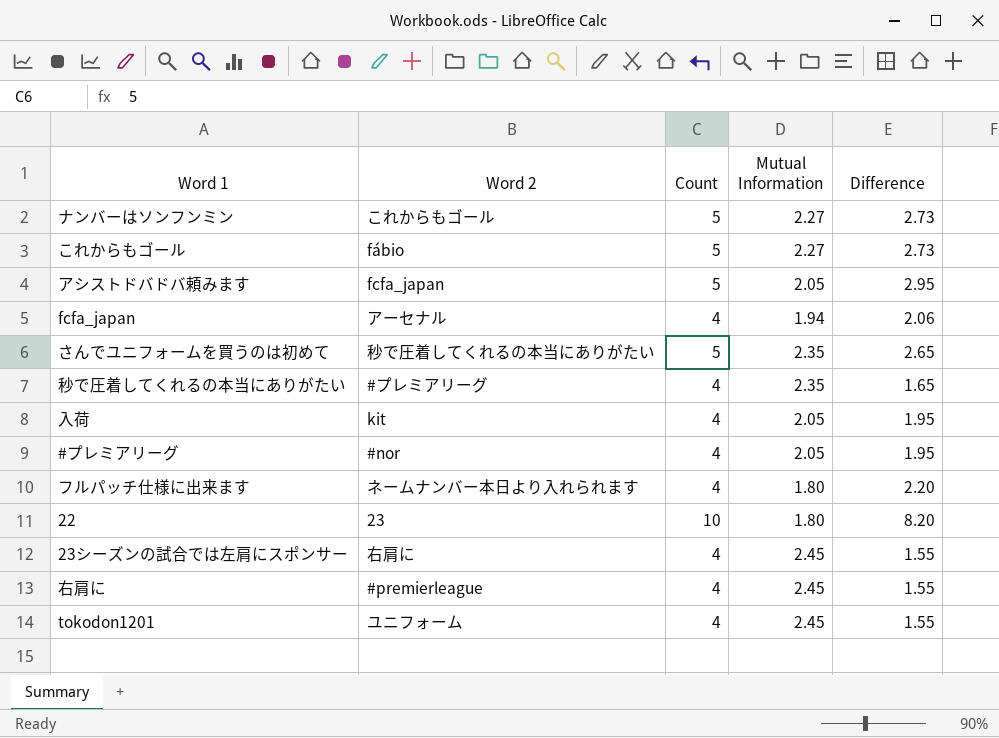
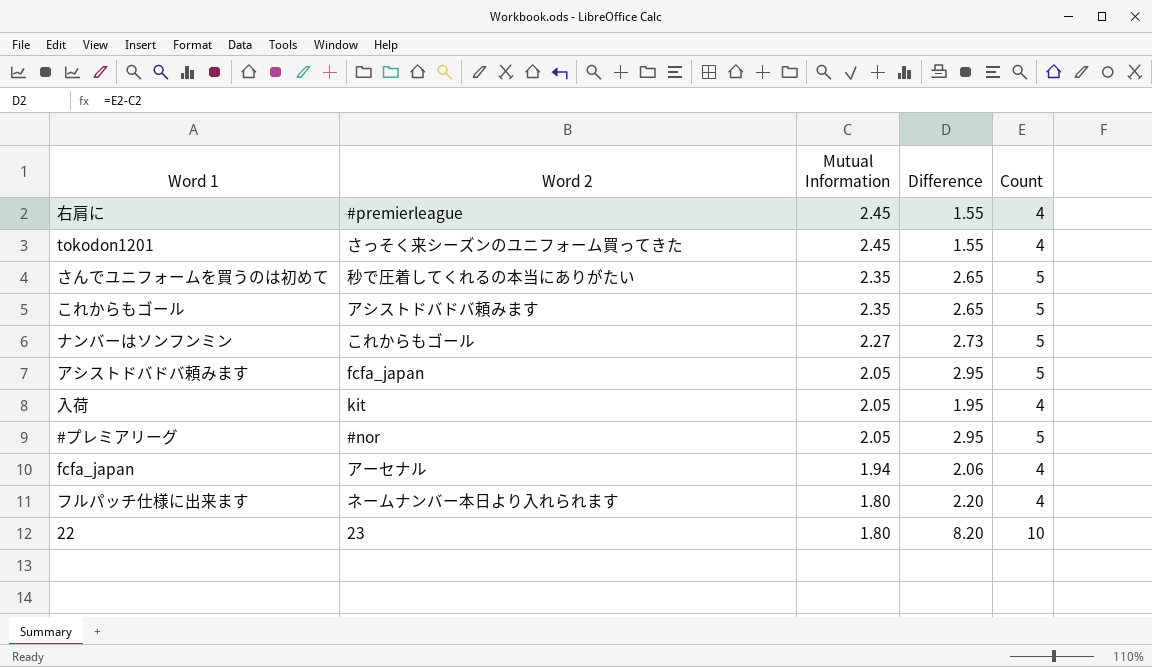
row order: none -> Mutual Information descending
column Count | position: 3 -> 5
row 秒で圧着してくれるの本当にありがたい: #プレミアリーグ | 4 | 2.35 | 1.65 -> none
row 23シーズンの試合では左肩にスポンサー: 右肩に | 4 | 2.45 | 1.55 -> none
tokodon1201 | Word 2: ユニフォーム -> さっそく来シーズンのユニフォーム買ってきた
これからもゴール | Word 2: fábio -> アシストドバドバ頼みます
これからもゴール | Mutual Information: 2.27 -> 2.35
これからもゴール | Difference: 2.73 -> 2.65
#プレミアリーグ | Difference: 1.95 -> 2.95
#プレミアリーグ | Count: 4 -> 5

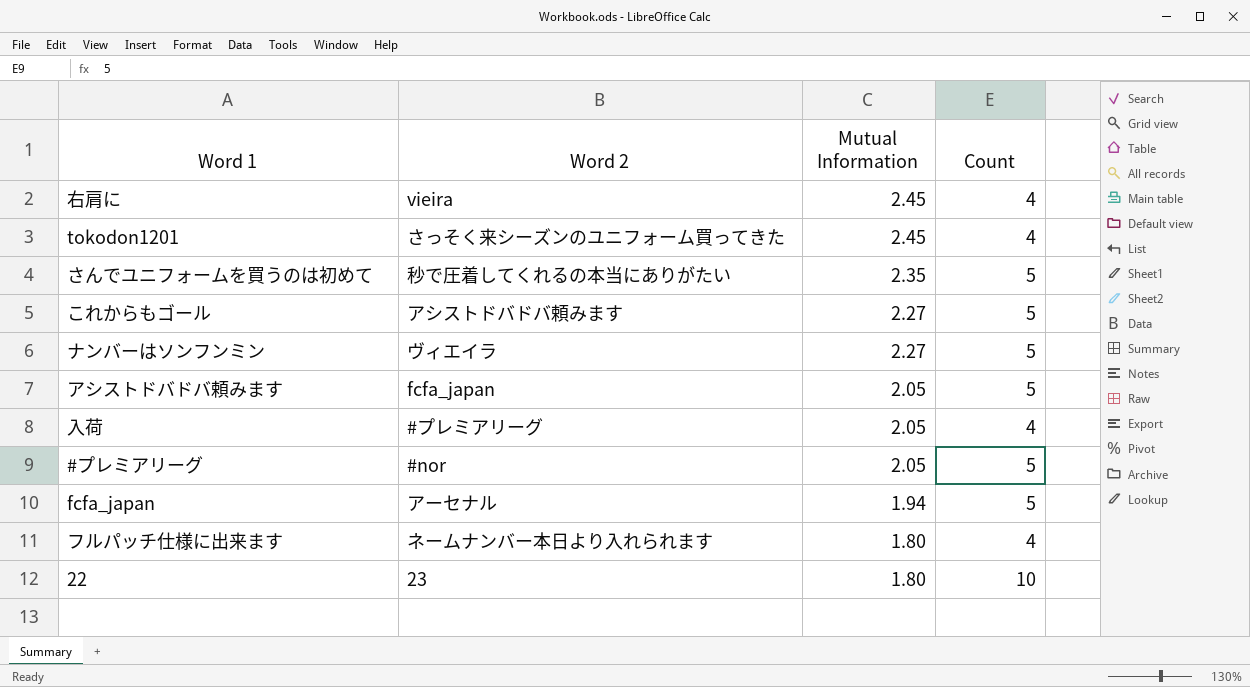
column Difference | formula: [Count] - [Mutual Information] -> none
右肩に | Word 2: #premierleague -> vieira
これからもゴール | Mutual Information: 2.35 -> 2.27
ナンバーはソンフンミン | Word 2: これからもゴール -> ヴィエイラ
入荷 | Word 2: kit -> #プレミアリーグ
fcfa_japan | Count: 4 -> 5

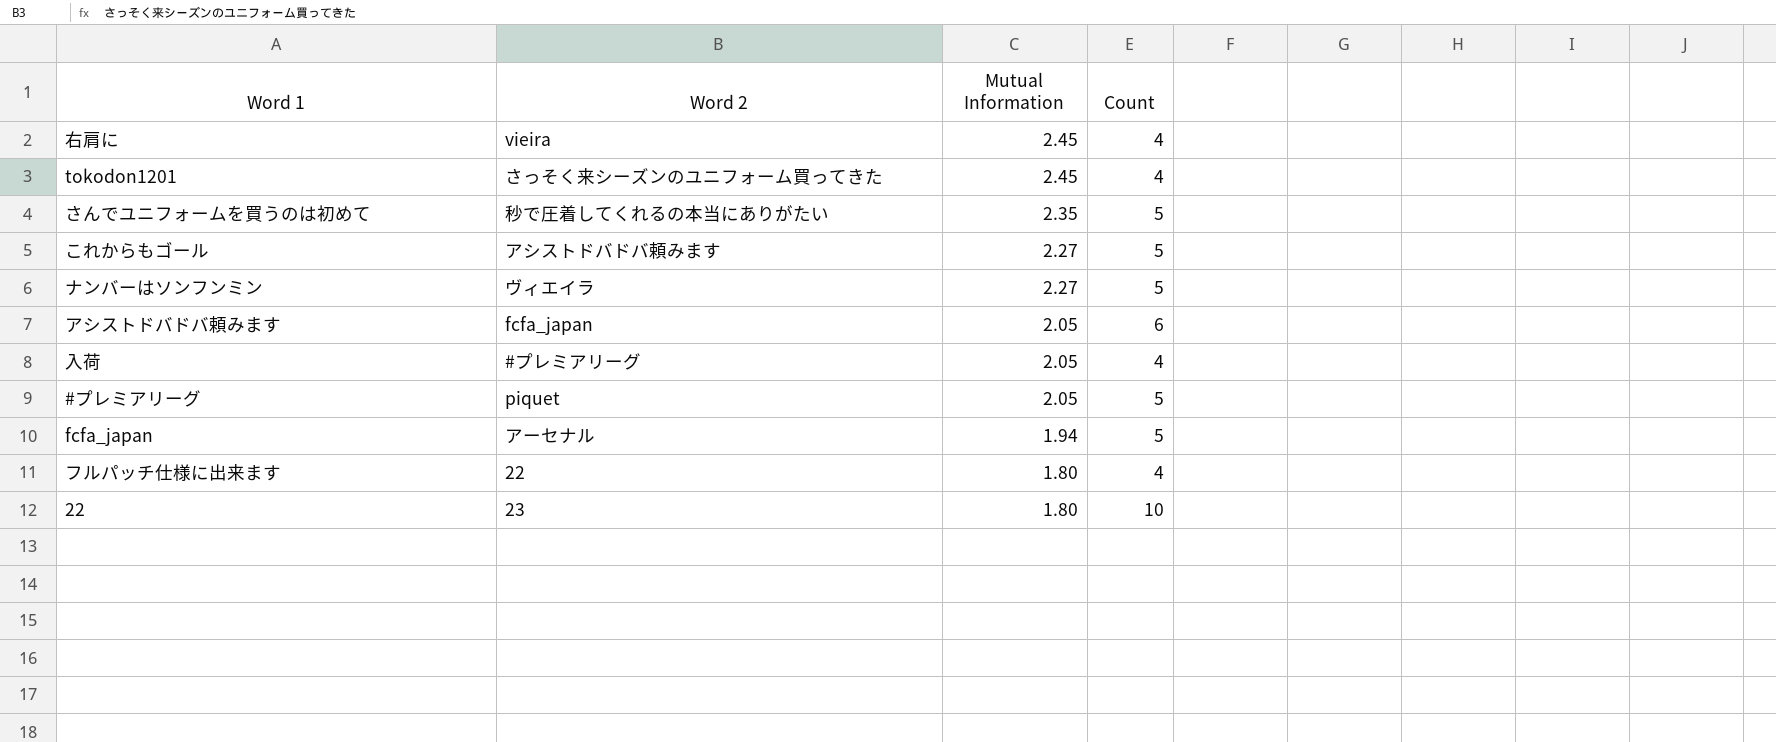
アシストドバドバ頼みます | Count: 5 -> 6
#プレミアリーグ | Word 2: #nor -> piquet
フルパッチ仕様に出来ます | Word 2: ネームナンバー本日より入れられます -> 22

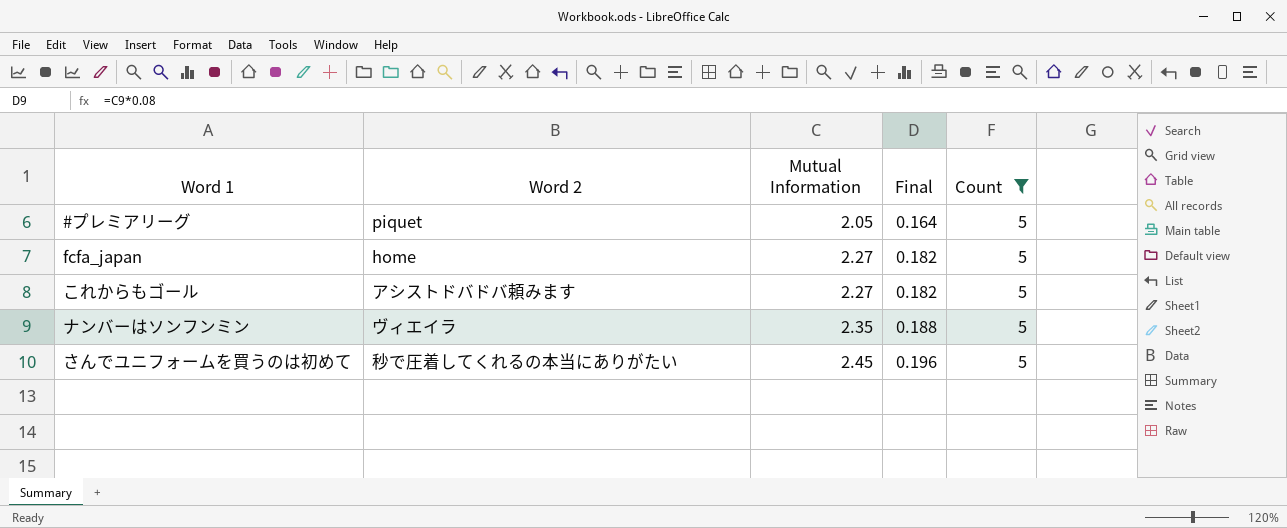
filter: none -> Count = 5
row order: Mutual Information descending -> Mutual Information ascending
column Final | formula: none -> [Mutual Information] * 0.08
fcfa_japan | Word 2: アーセナル -> home
fcfa_japan | Mutual Information: 1.94 -> 2.27
ナンバーはソンフンミン | Mutual Information: 2.27 -> 2.35
さんでユニフォームを買うのは初めて | Mutual Information: 2.35 -> 2.45

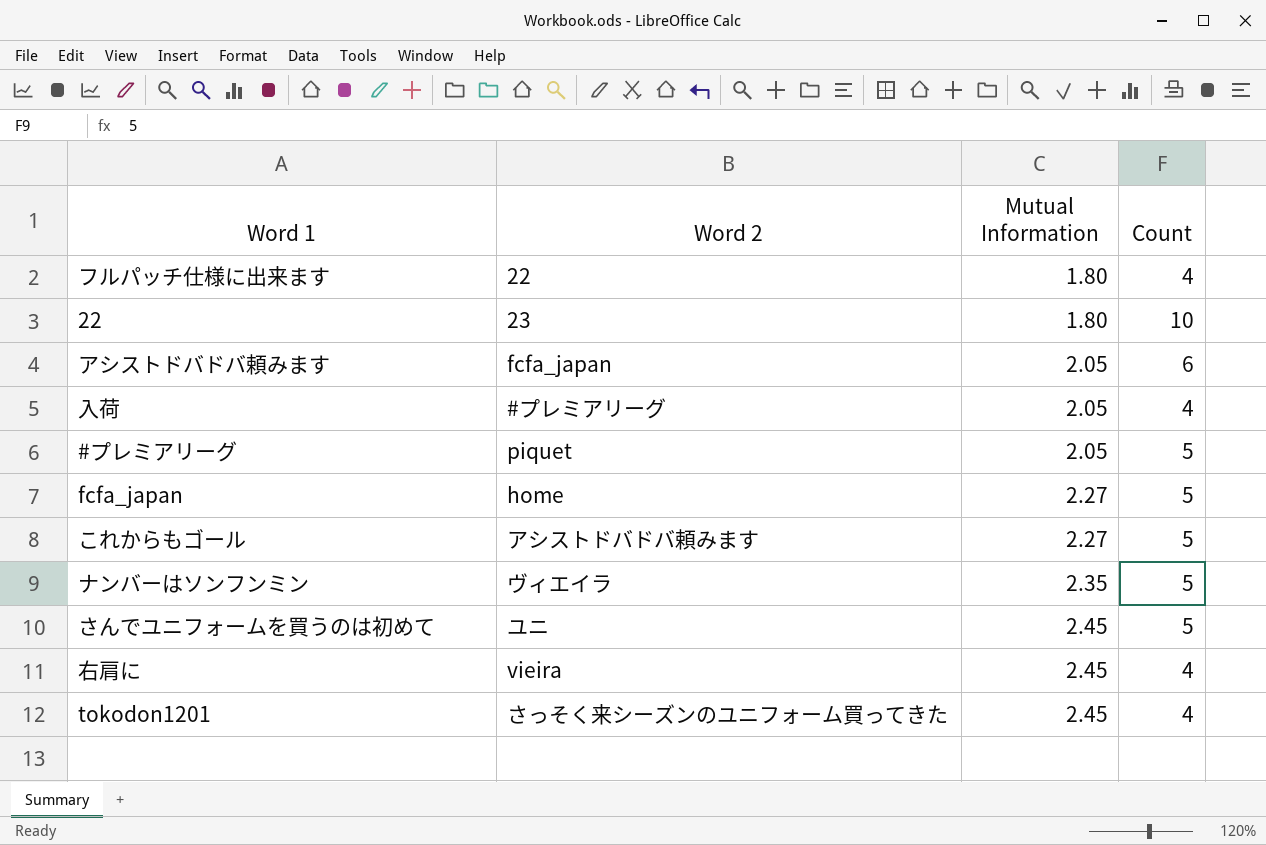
filter: Count = 5 -> none
column Final | formula: [Mutual Information] * 0.08 -> none
さんでユニフォームを買うのは初めて | Word 2: 秒で圧着してくれるの本当にありがたい -> ユニ

